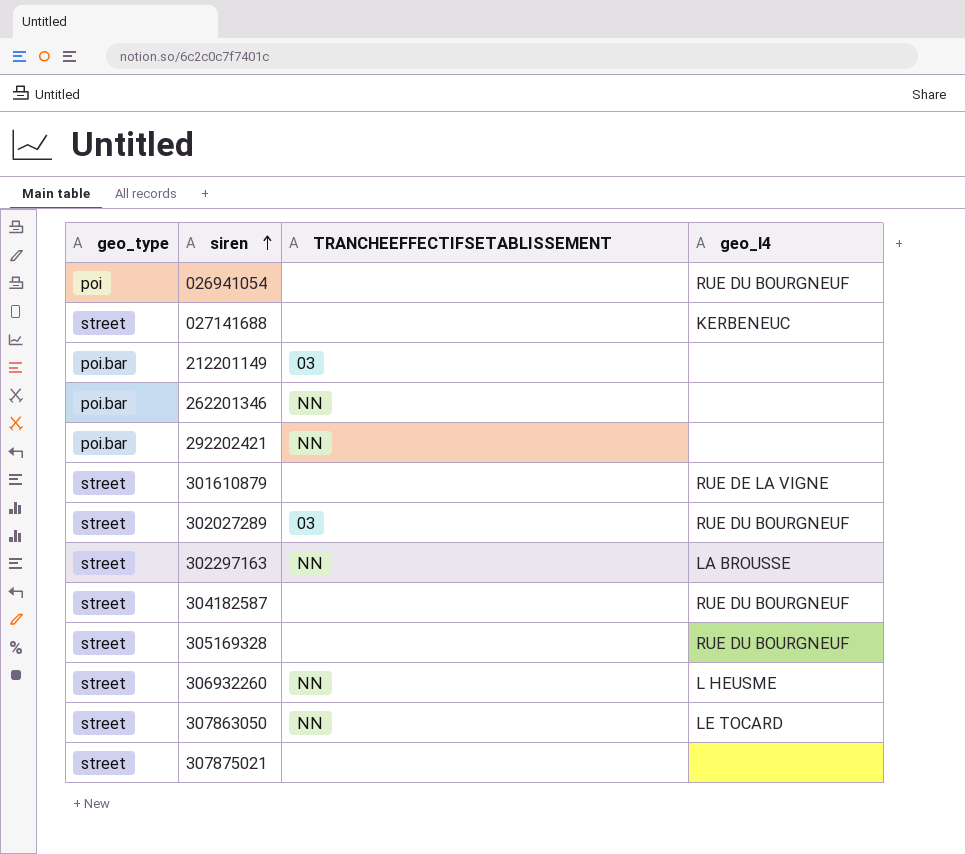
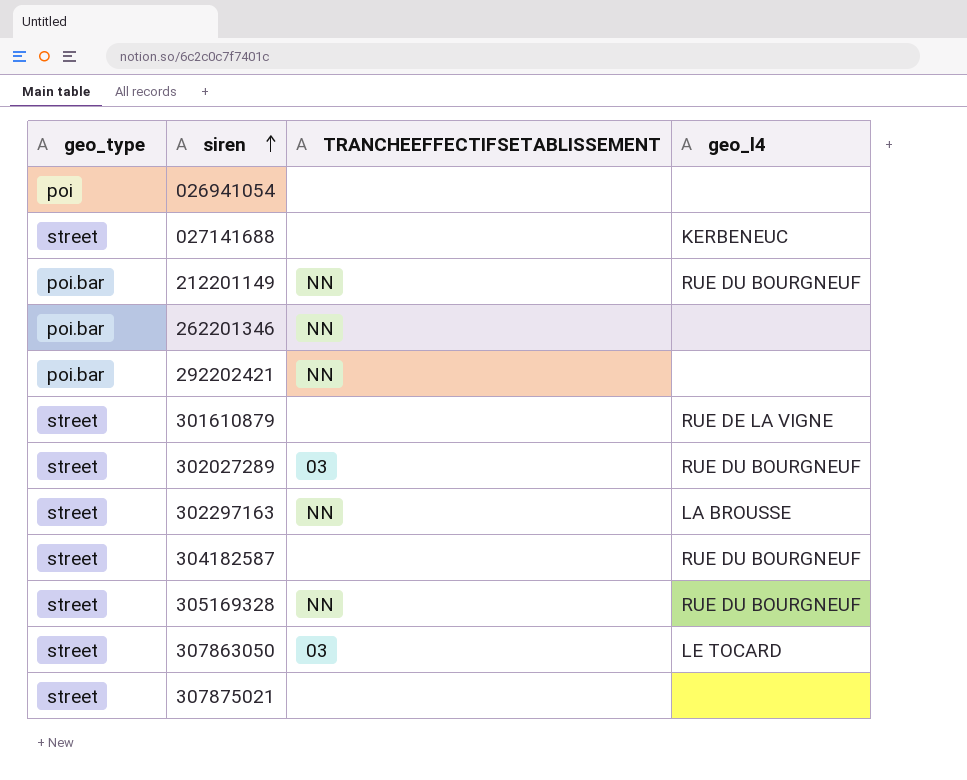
row 306932260: street | NN | L HEUSME -> none
026941054 | geo_l4: RUE DU BOURGNEUF -> none
212201149 | TRANCHEEFFECTIFSETABLISSEMENT: 03 -> NN
212201149 | geo_l4: none -> RUE DU BOURGNEUF
305169328 | TRANCHEEFFECTIFSETABLISSEMENT: none -> NN
307863050 | TRANCHEEFFECTIFSETABLISSEMENT: NN -> 03

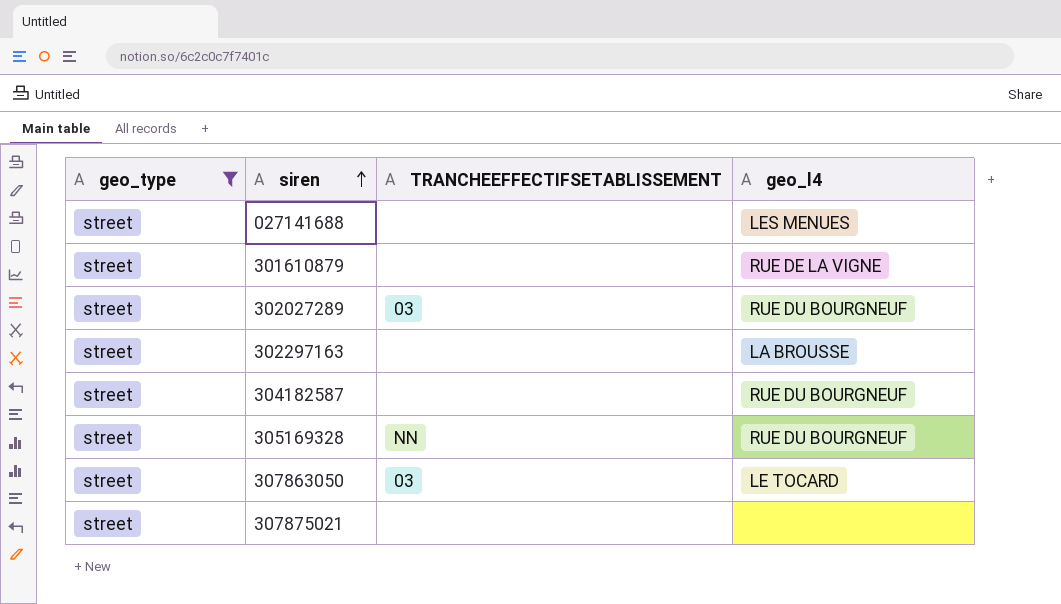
filter: none -> geo_type = street
027141688 | geo_l4: KERBENEUC -> LES MENUES
302297163 | TRANCHEEFFECTIFSETABLISSEMENT: NN -> none

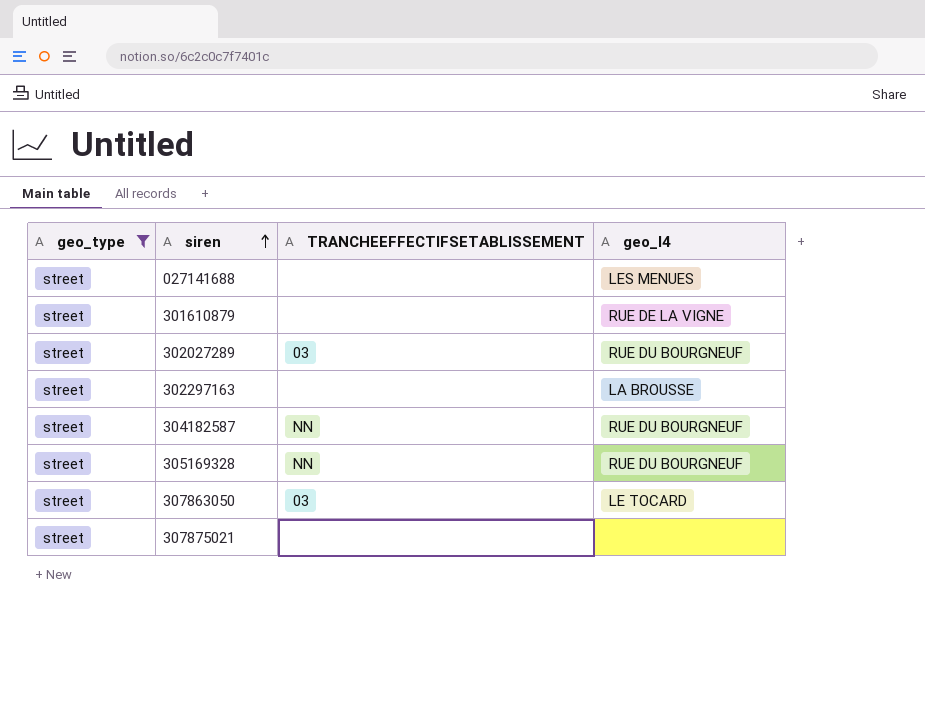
304182587 | TRANCHEEFFECTIFSETABLISSEMENT: none -> NN

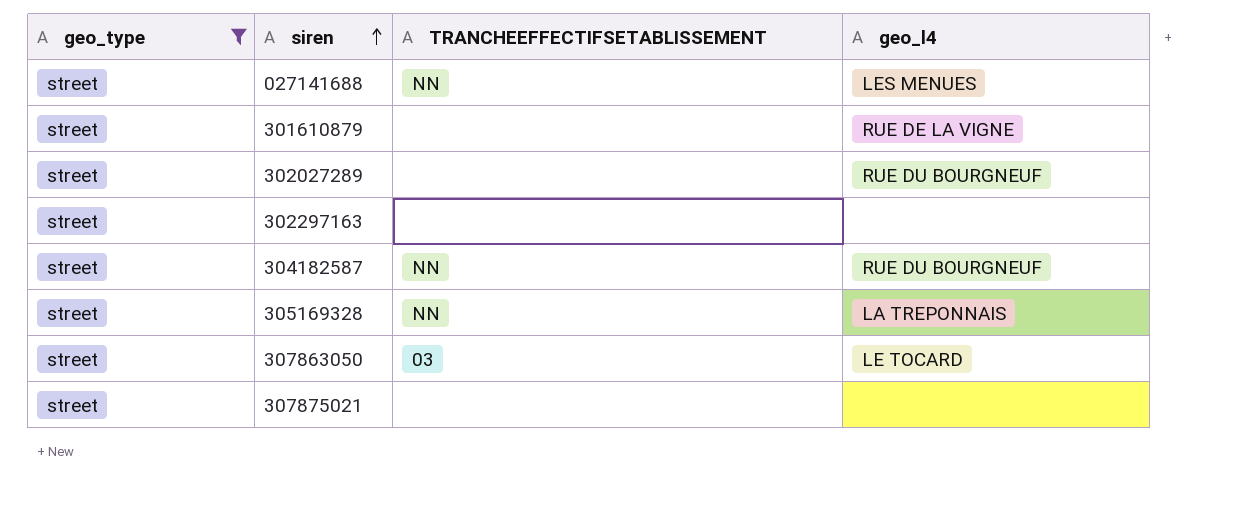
027141688 | TRANCHEEFFECTIFSETABLISSEMENT: none -> NN
302027289 | TRANCHEEFFECTIFSETABLISSEMENT: 03 -> none
302297163 | geo_l4: LA BROUSSE -> none
305169328 | geo_l4: RUE DU BOURGNEUF -> LA TREPONNAIS

